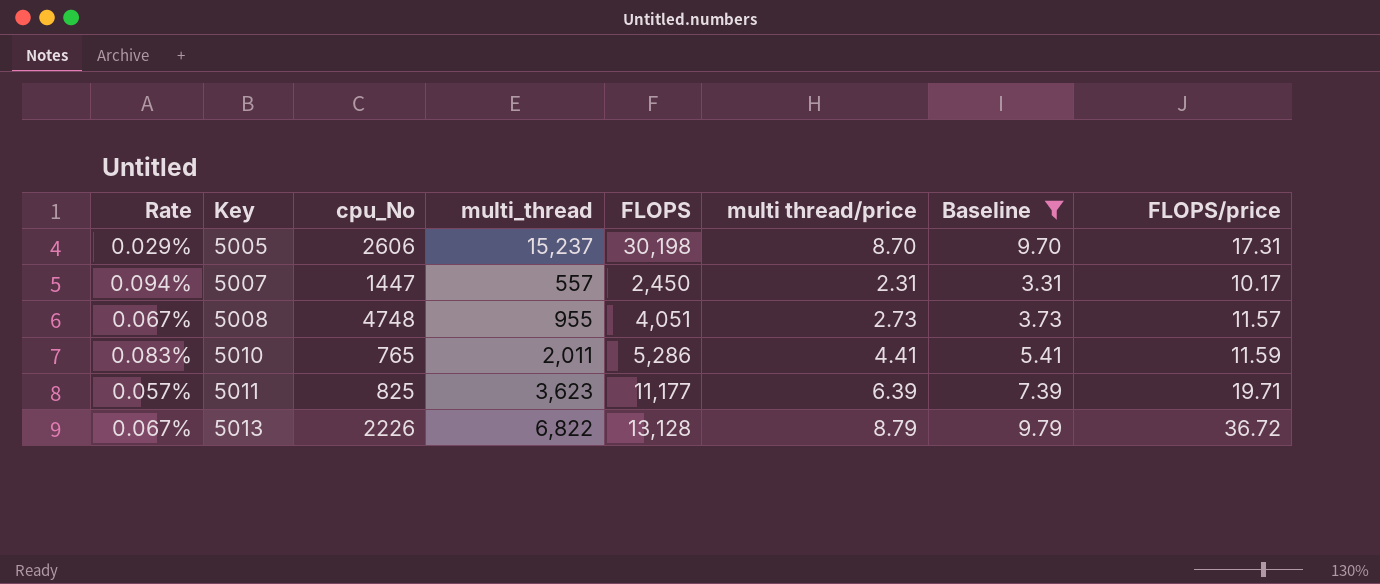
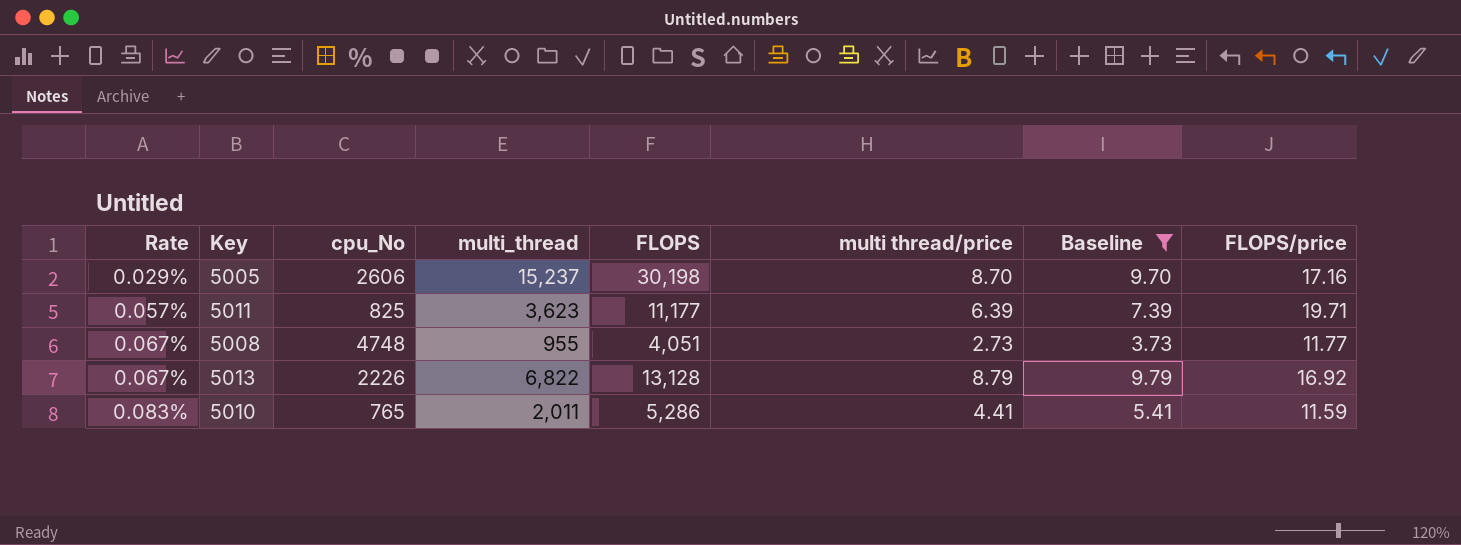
row order: Key ascending -> Rate ascending
row 5007: 0.094% | 1447 | 557 | 2,450 | 2.31 | 3.31 | 10.17 -> none
5005 | FLOPS/price: 17.31 -> 17.16
5008 | FLOPS/price: 11.57 -> 11.77
5013 | FLOPS/price: 36.72 -> 16.92

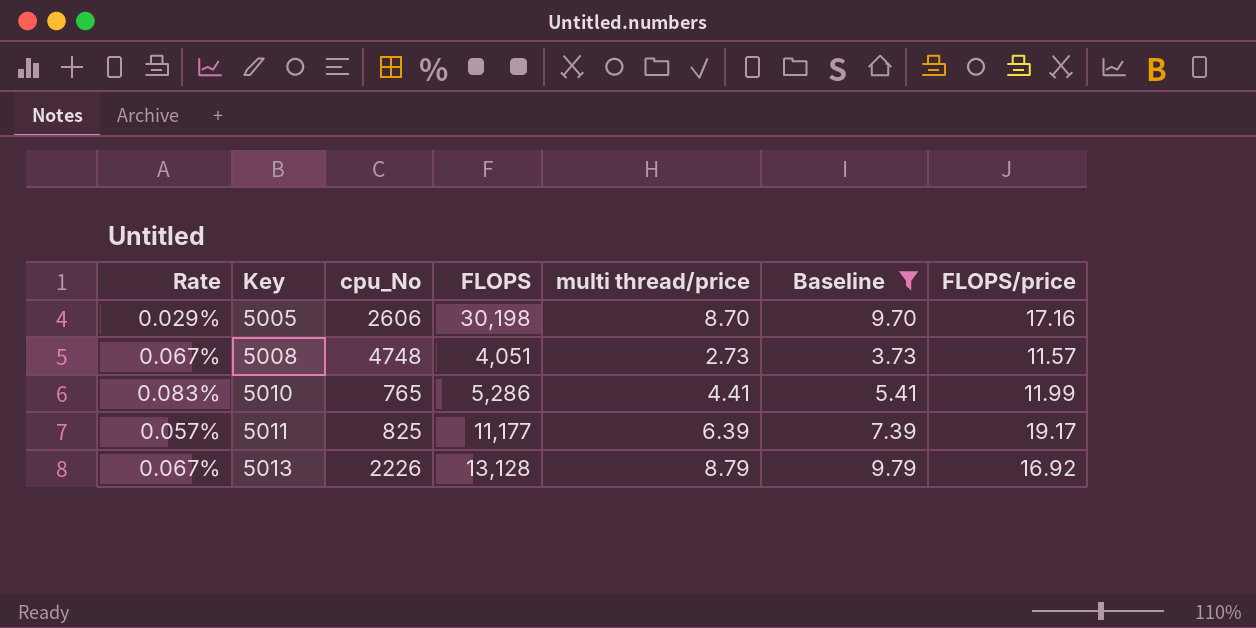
row order: Rate ascending -> Key ascending
column multi_thread | position: 4 -> none
5008 | FLOPS/price: 11.77 -> 11.57
5010 | FLOPS/price: 11.59 -> 11.99
5011 | FLOPS/price: 19.71 -> 19.17

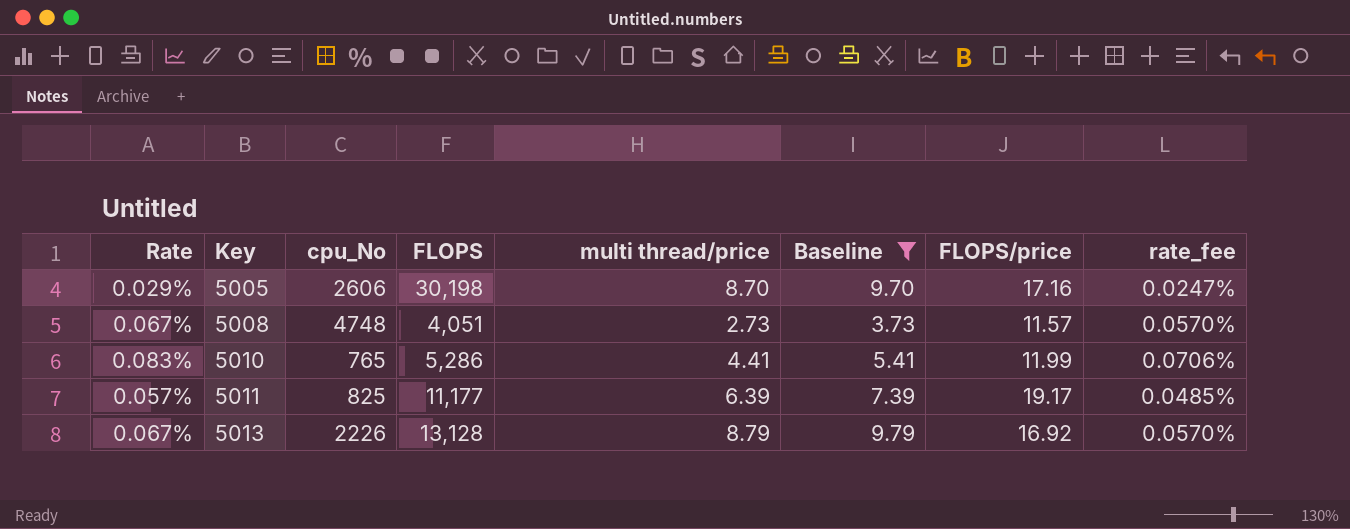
column rate_fee | formula: none -> [Rate] * 0.85

